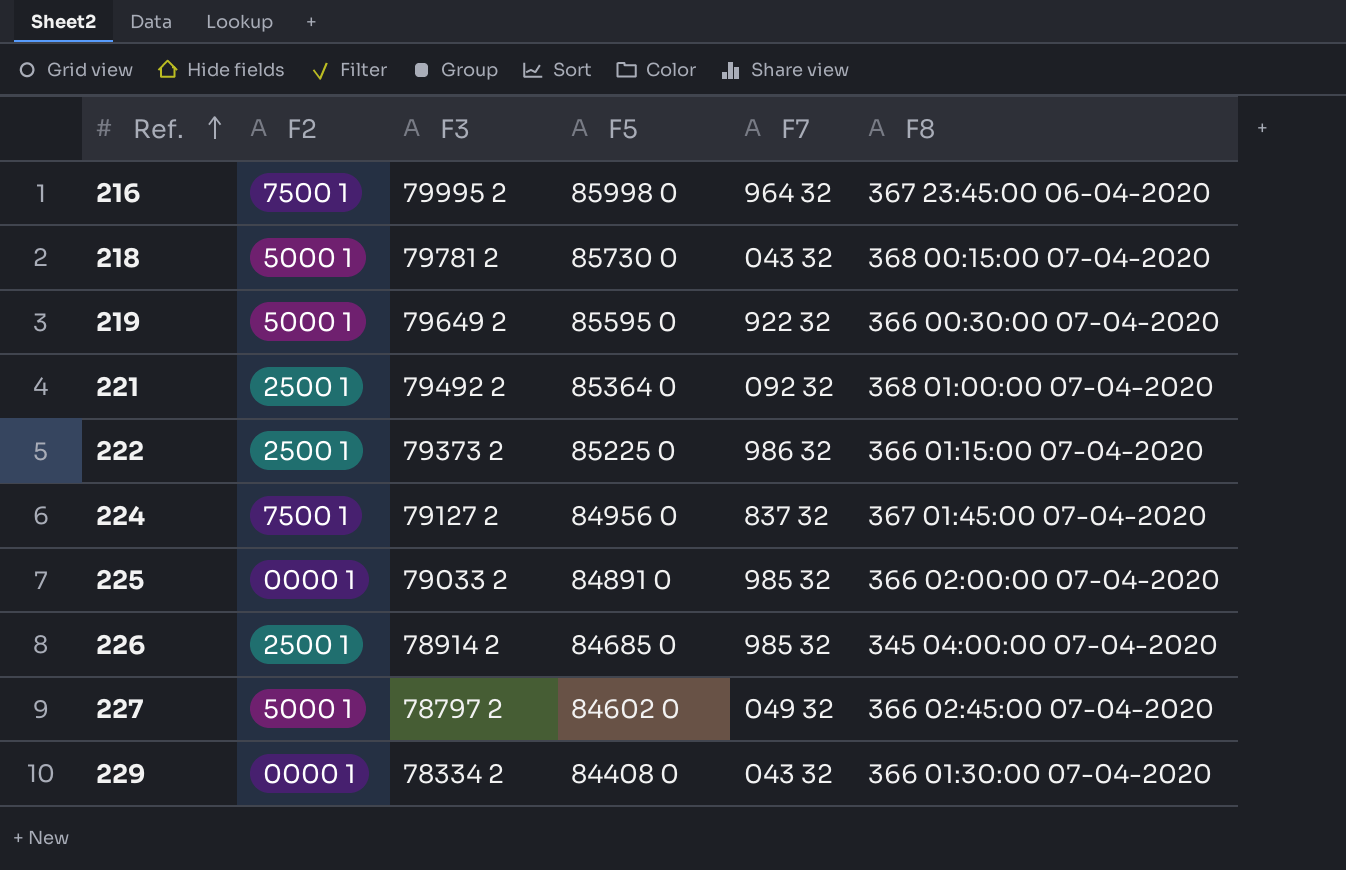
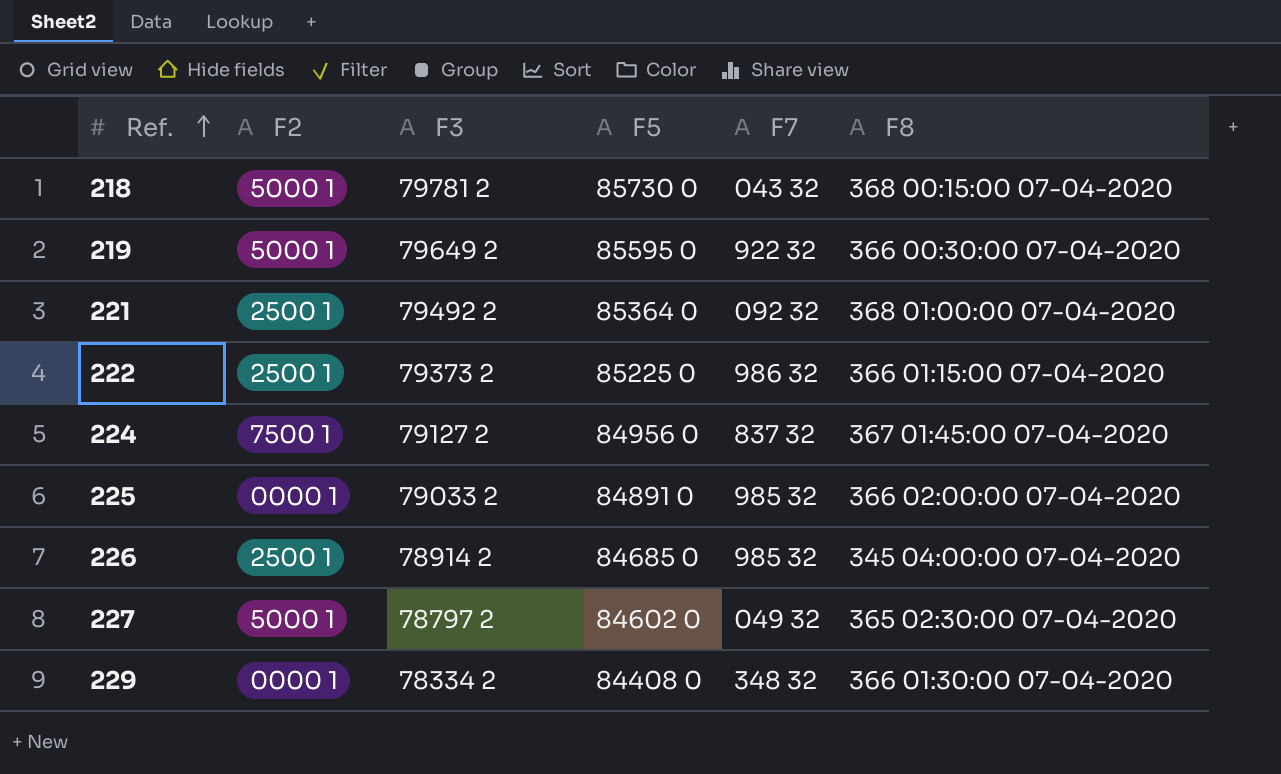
row 216: 7500 1 | 79995 2 | 85998 0 | 964 32 | 367 23:45:00 06-04-2020 -> none
227 | F8: 366 02:45:00 07-04-2020 -> 365 02:30:00 07-04-2020
229 | F7: 043 32 -> 348 32

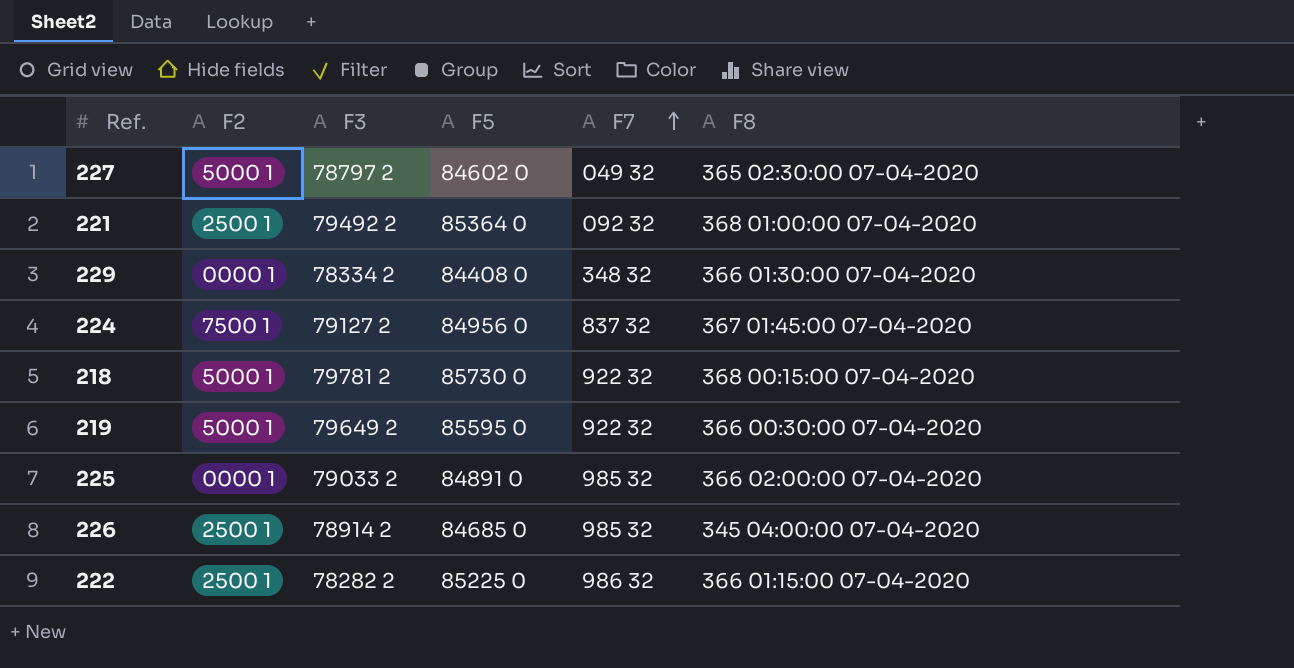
row order: Ref. ascending -> F7 ascending
218 | F7: 043 32 -> 922 32
222 | F3: 79373 2 -> 78282 2

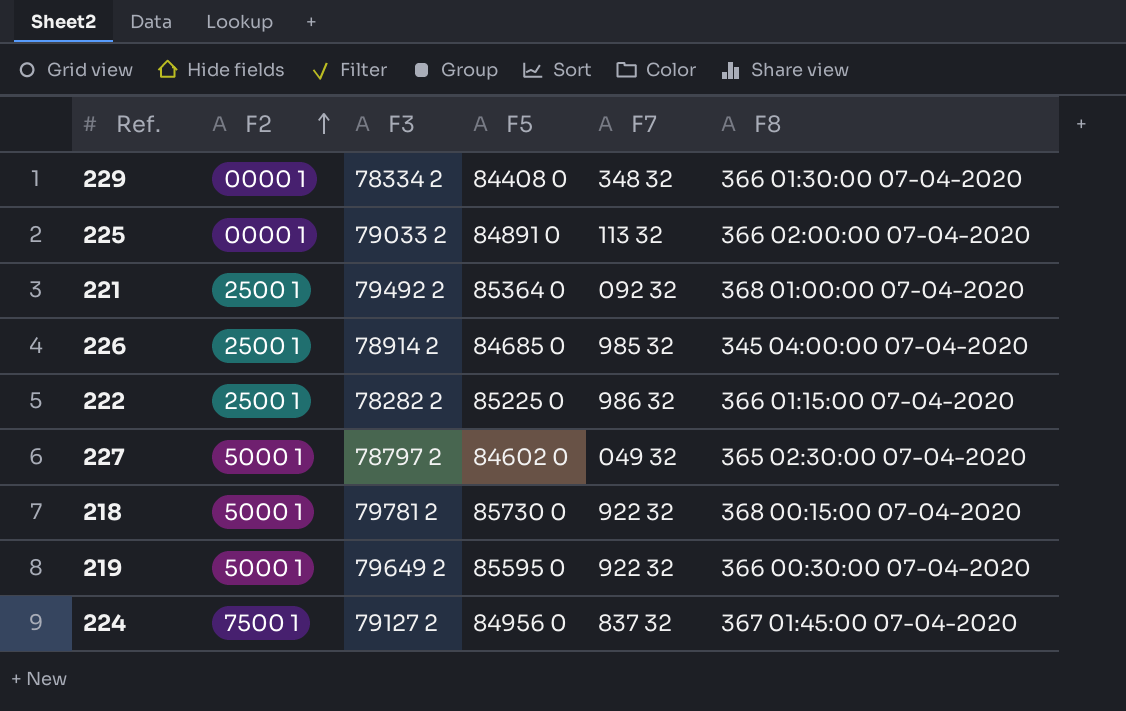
row order: F7 ascending -> F2 ascending
225 | F7: 985 32 -> 113 32

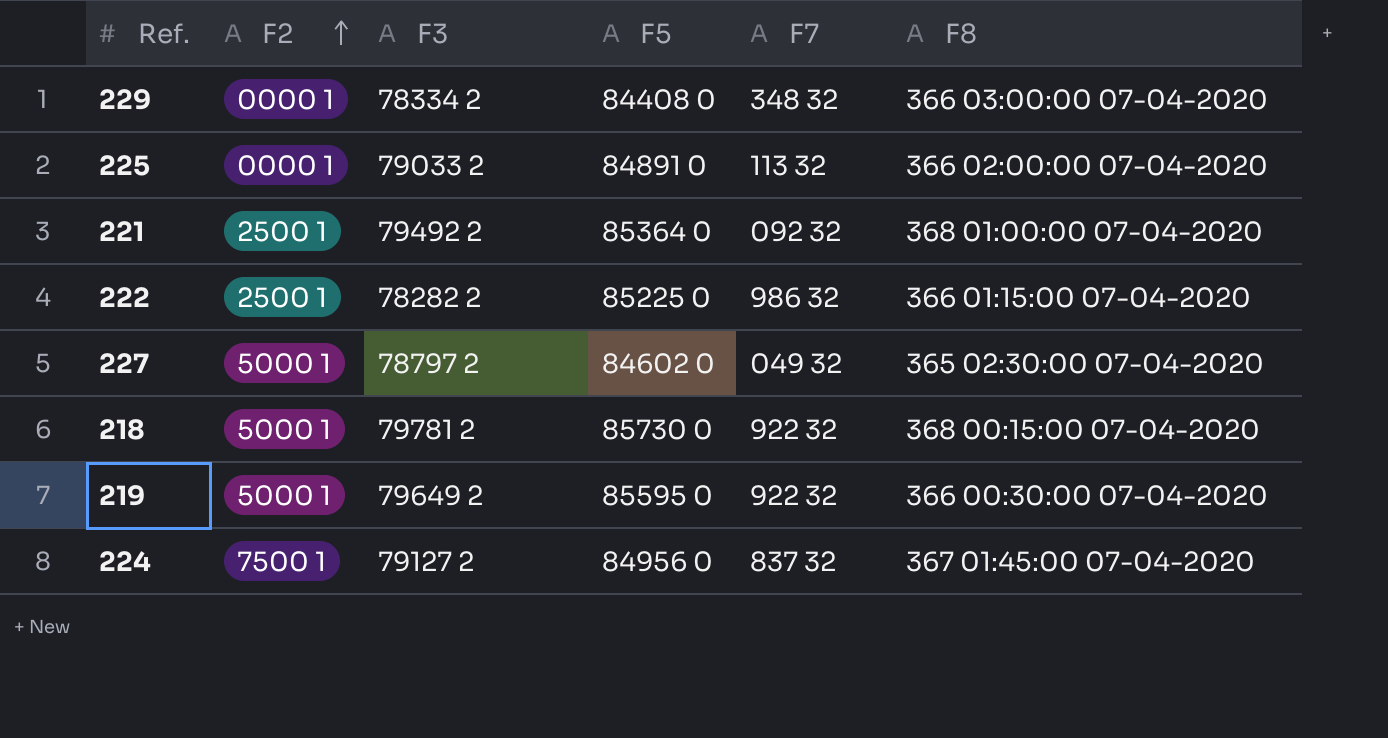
row 226: 2500 1 | 78914 2 | 84685 0 | 985 32 | 345 04:00:00 07-04-2020 -> none
229 | F8: 366 01:30:00 07-04-2020 -> 366 03:00:00 07-04-2020

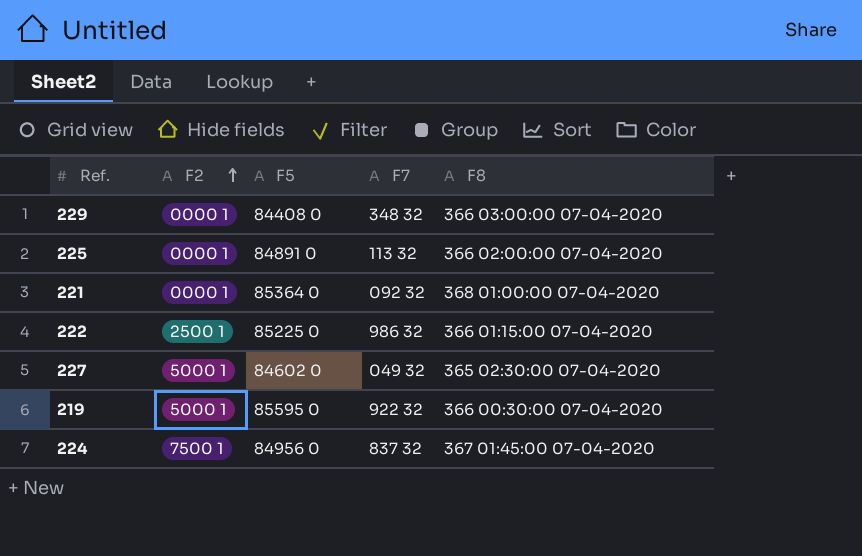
column F3 | position: 3 -> none
row 218: 5000 1 | 79781 2 | 85730 0 | 922 32 | 368 00:15:00 07-04-2020 -> none
221 | F2: 2500 1 -> 0000 1

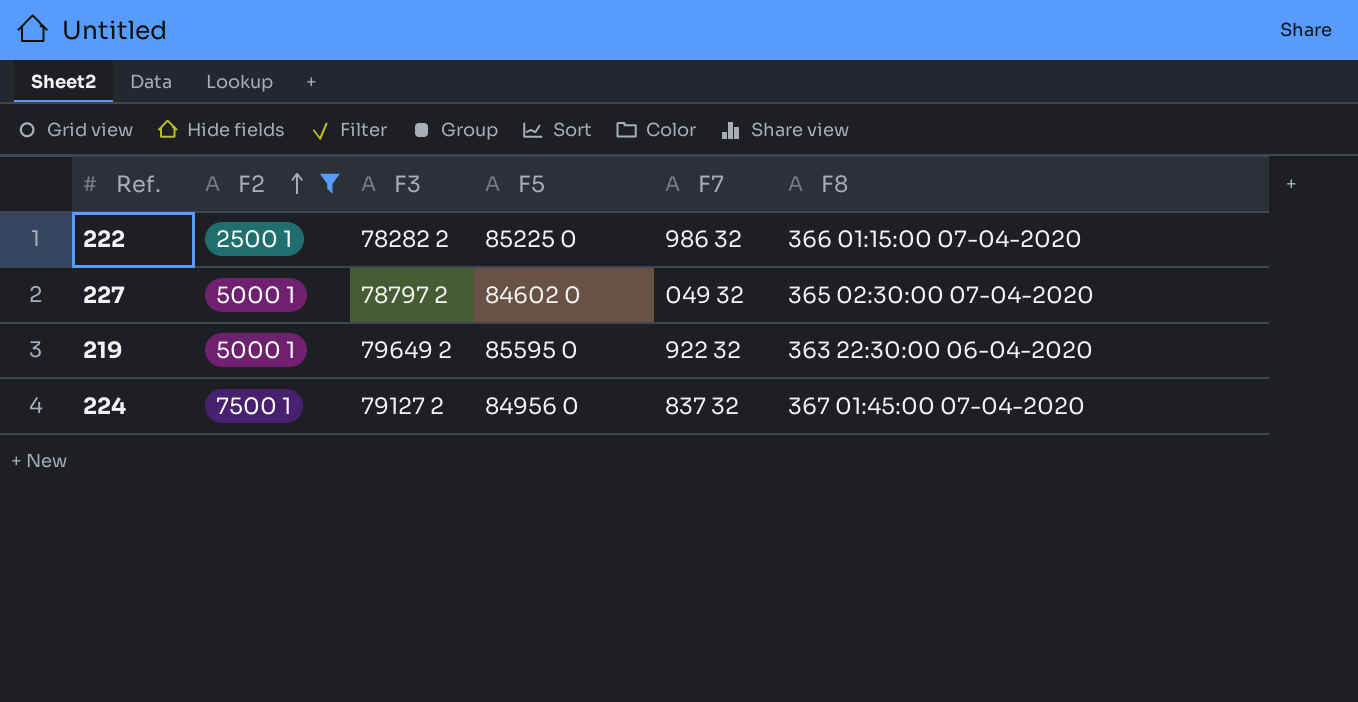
filter: none -> F2 != 0000 1
column F3 | position: none -> 3
219 | F8: 366 00:30:00 07-04-2020 -> 363 22:30:00 06-04-2020

